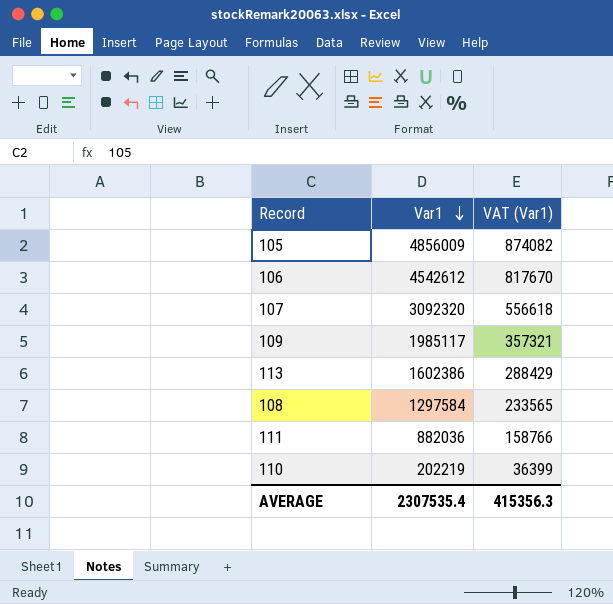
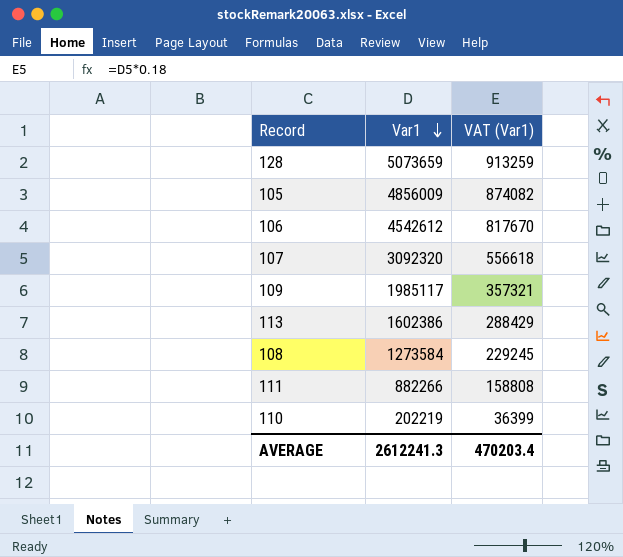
row 128: none -> 5073659 | 913259
108 | Var1: 1297584 -> 1273584
108 | VAT (Var1): 233565 -> 229245
111 | Var1: 882036 -> 882266
111 | VAT (Var1): 158766 -> 158808
AVERAGE | Var1: 2307535.4 -> 2612241.3
AVERAGE | VAT (Var1): 415356.3 -> 470203.4

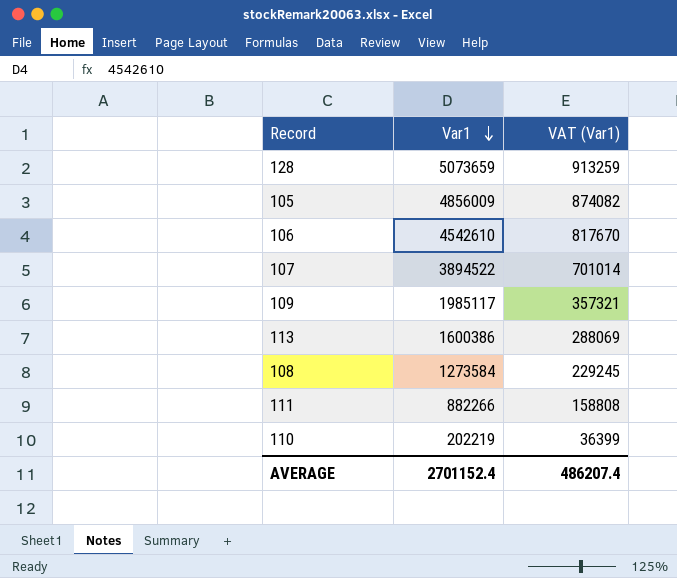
106 | Var1: 4542612 -> 4542610
107 | Var1: 3092320 -> 3894522
107 | VAT (Var1): 556618 -> 701014
113 | Var1: 1602386 -> 1600386
113 | VAT (Var1): 288429 -> 288069
AVERAGE | Var1: 2612241.3 -> 2701152.4
AVERAGE | VAT (Var1): 470203.4 -> 486207.4

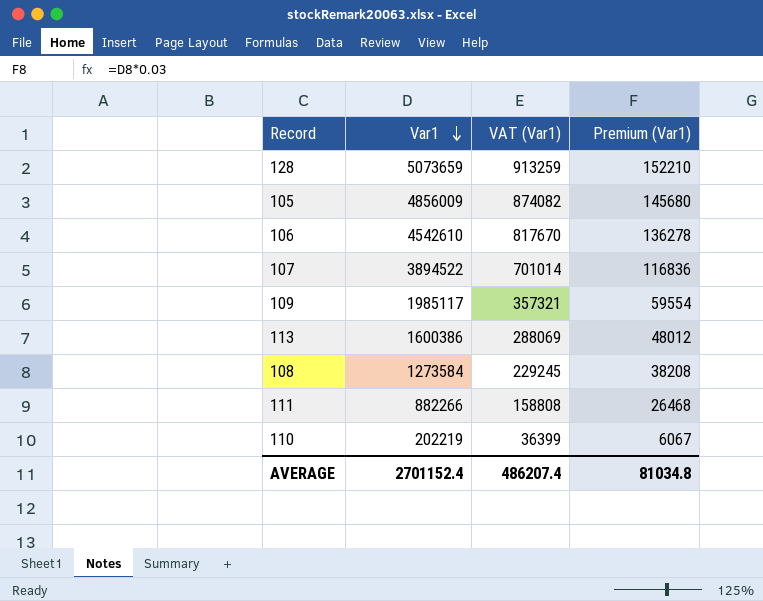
column Premium (Var1) | formula: none -> [Var1] * 0.03

